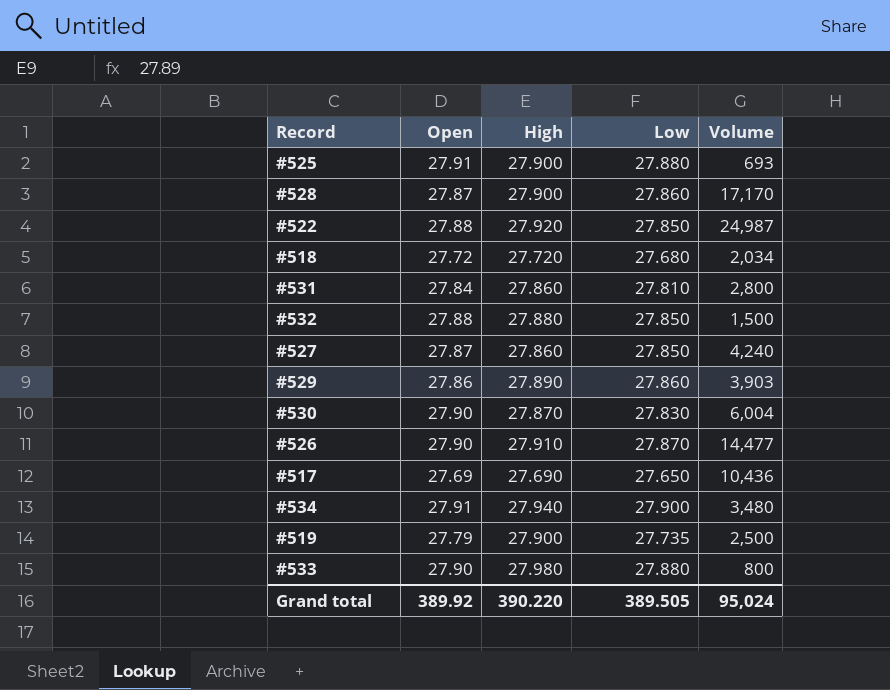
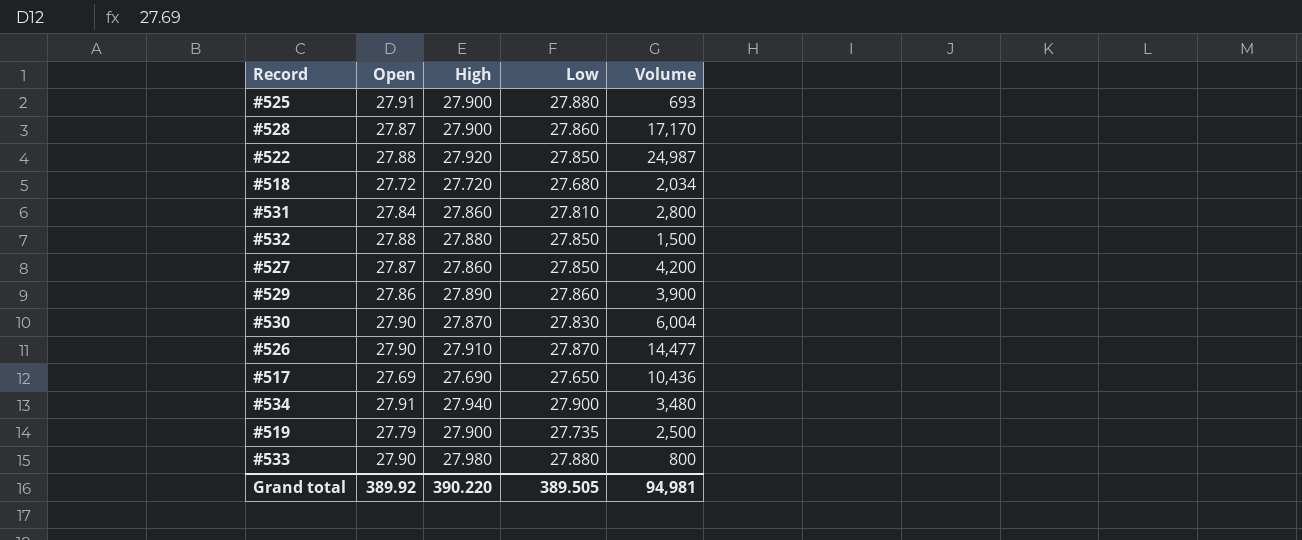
#527 | Volume: 4,240 -> 4,200
#529 | Volume: 3,903 -> 3,900
Grand total | Volume: 95,024 -> 94,981

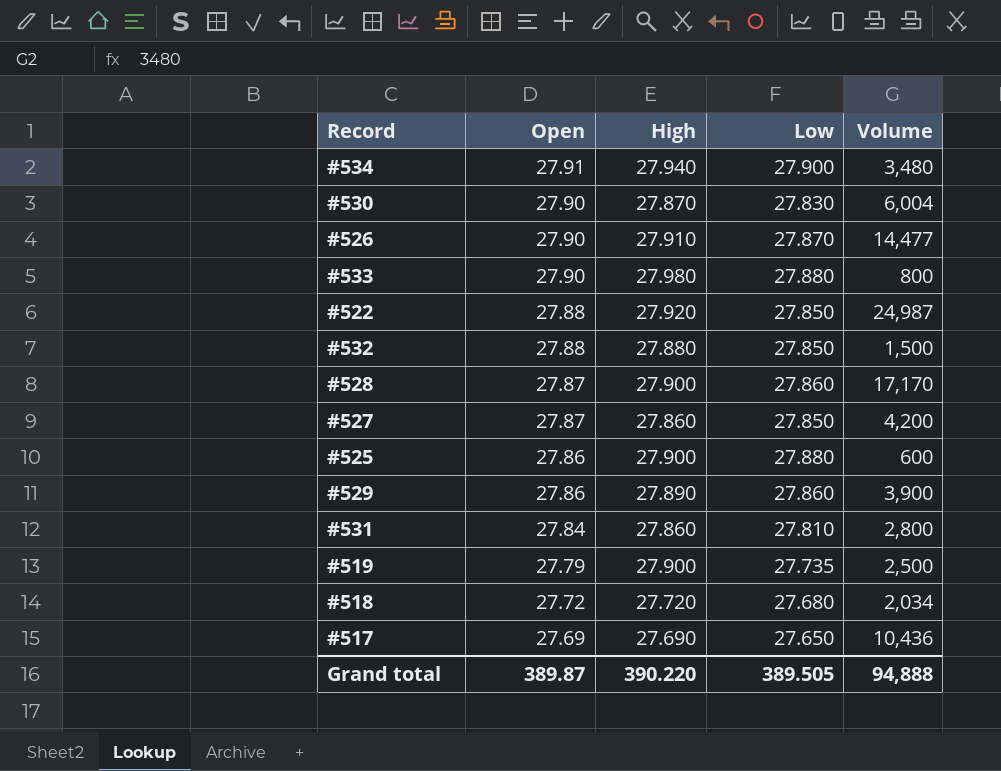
row order: none -> Open descending
#525 | Open: 27.91 -> 27.86
#525 | Volume: 693 -> 600
Grand total | Open: 389.92 -> 389.87
Grand total | Volume: 94,981 -> 94,888

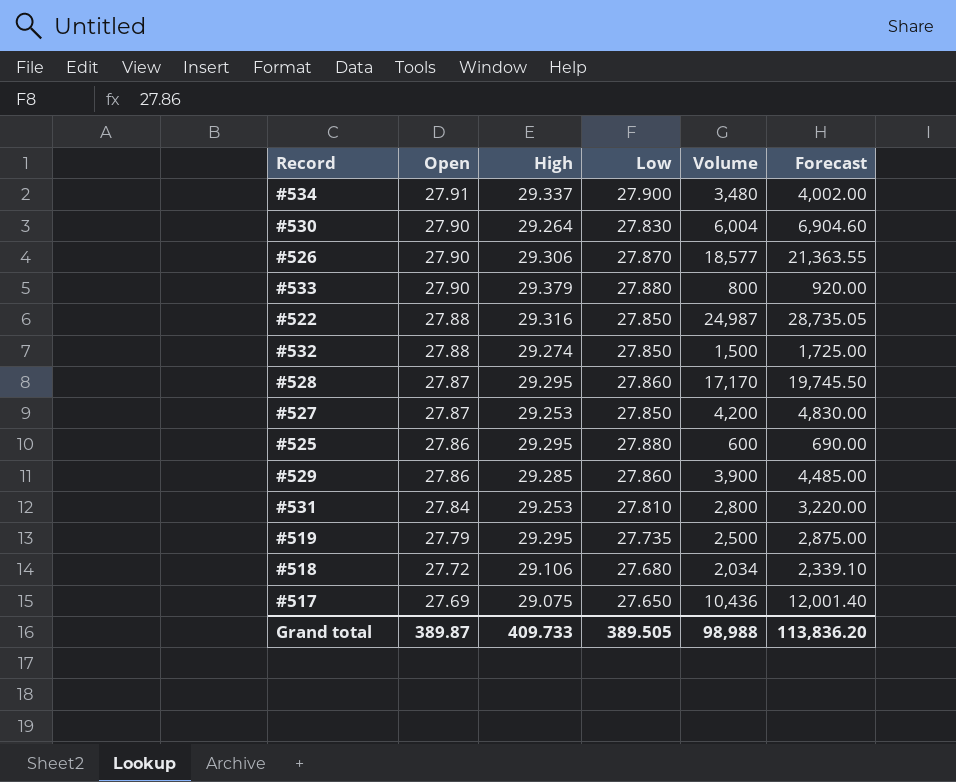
column Forecast | formula: none -> [Volume] * 1.15
#534 | High: 27.940 -> 29.337
#530 | High: 27.870 -> 29.264
#526 | High: 27.910 -> 29.306
#526 | Volume: 14,477 -> 18,577
#533 | High: 27.980 -> 29.379
#522 | High: 27.920 -> 29.316
#532 | High: 27.880 -> 29.274
#528 | High: 27.900 -> 29.295
#527 | High: 27.860 -> 29.253
#525 | High: 27.900 -> 29.295
#529 | High: 27.890 -> 29.285
#531 | High: 27.860 -> 29.253
#519 | High: 27.900 -> 29.295
#518 | High: 27.720 -> 29.106
#517 | High: 27.690 -> 29.075
Grand total | High: 390.220 -> 409.733
Grand total | Volume: 94,888 -> 98,988

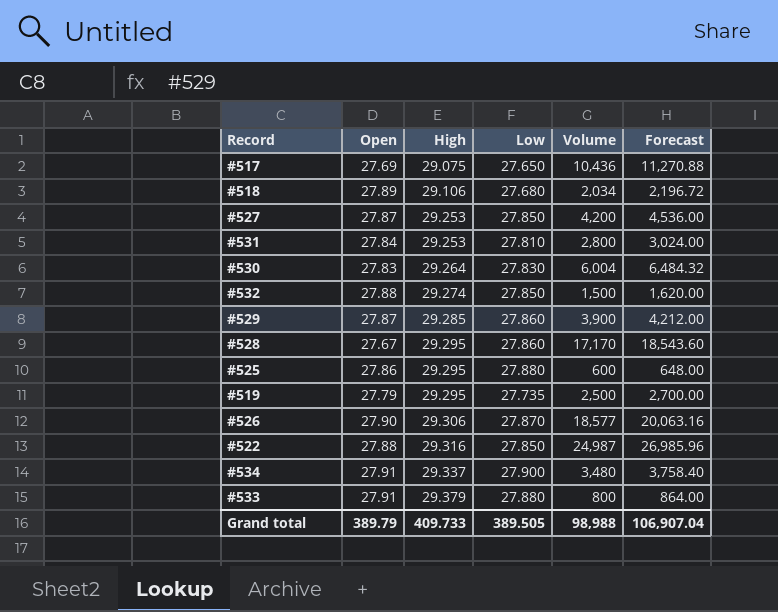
row order: Open descending -> High ascending
column Forecast | formula: [Volume] * 1.15 -> [Volume] * 1.08
#518 | Open: 27.72 -> 27.89
#530 | Open: 27.90 -> 27.83
#529 | Open: 27.86 -> 27.87
#528 | Open: 27.87 -> 27.67
#533 | Open: 27.90 -> 27.91
Grand total | Open: 389.87 -> 389.79
Grand total | Forecast: 113,836.20 -> 106,907.04

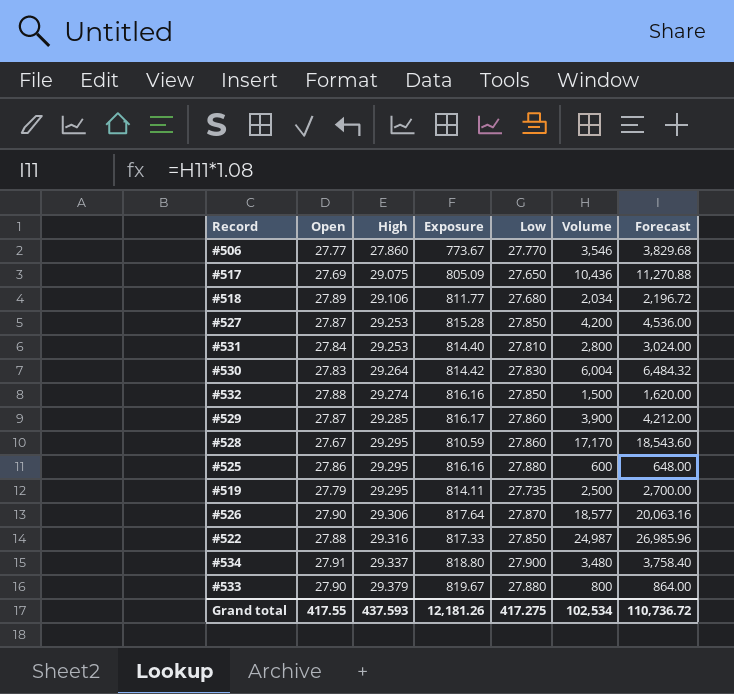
column Exposure | formula: none -> [Open] * [High]
row #506: none -> 27.77 | 27.860 | 773.67 | 27.770 | 3,546 | 3,829.68
#533 | Open: 27.91 -> 27.90
Grand total | Open: 389.79 -> 417.55
Grand total | High: 409.733 -> 437.593
Grand total | Low: 389.505 -> 417.275
Grand total | Volume: 98,988 -> 102,534
Grand total | Forecast: 106,907.04 -> 110,736.72

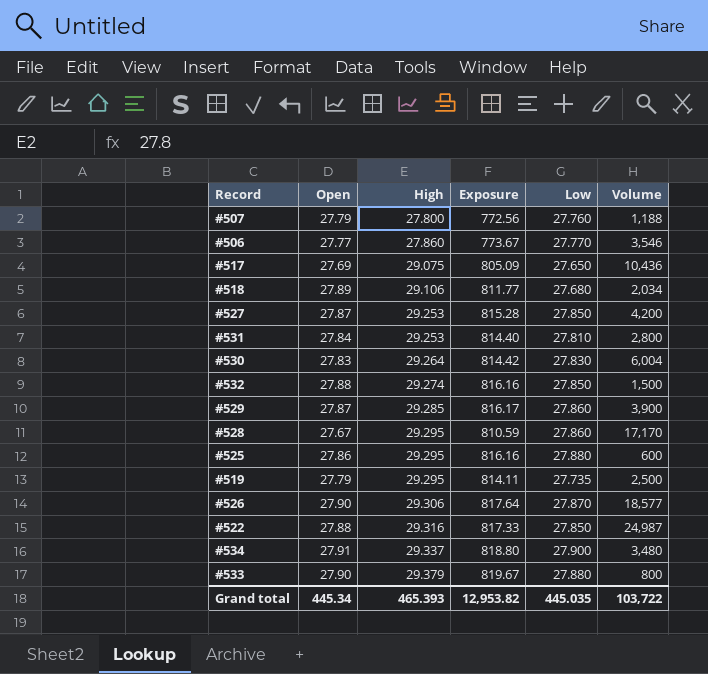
column Forecast | formula: [Volume] * 1.08 -> none
row #507: none -> 27.79 | 27.800 | 772.56 | 27.760 | 1,188
Grand total | Open: 417.55 -> 445.34
Grand total | High: 437.593 -> 465.393
Grand total | Exposure: 12,181.26 -> 12,953.82
Grand total | Low: 417.275 -> 445.035
Grand total | Volume: 102,534 -> 103,722

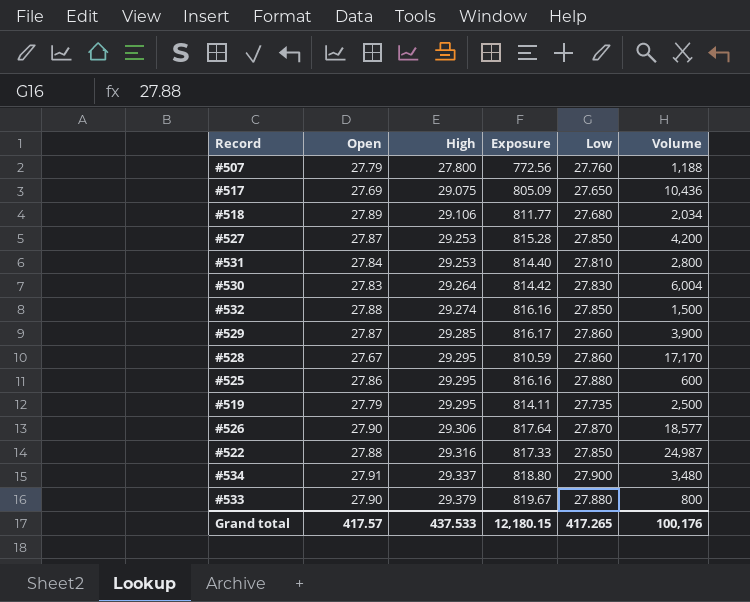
row #506: 27.77 | 27.860 | 773.67 | 27.770 | 3,546 -> none
Grand total | Open: 445.34 -> 417.57
Grand total | High: 465.393 -> 437.533
Grand total | Exposure: 12,953.82 -> 12,180.15
Grand total | Low: 445.035 -> 417.265
Grand total | Volume: 103,722 -> 100,176

